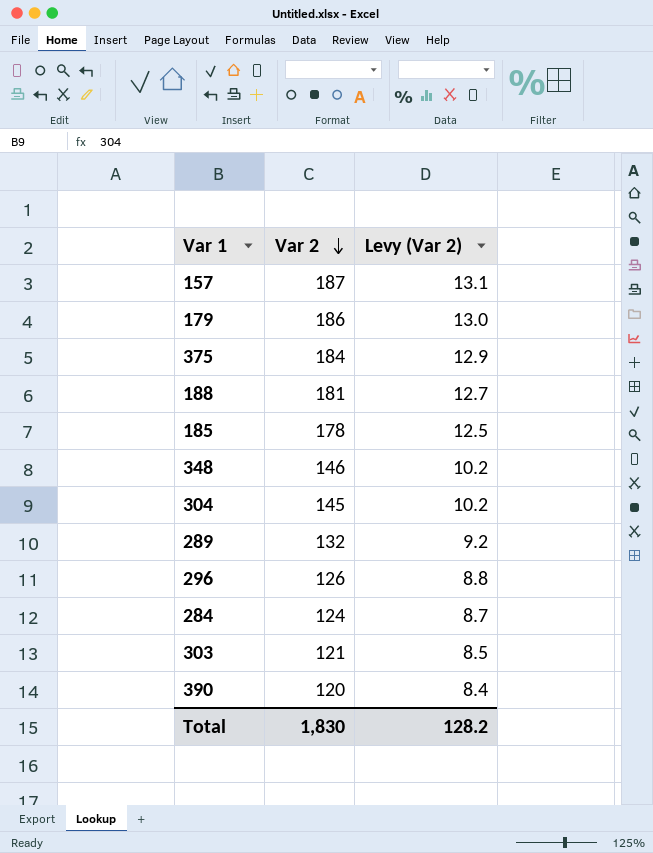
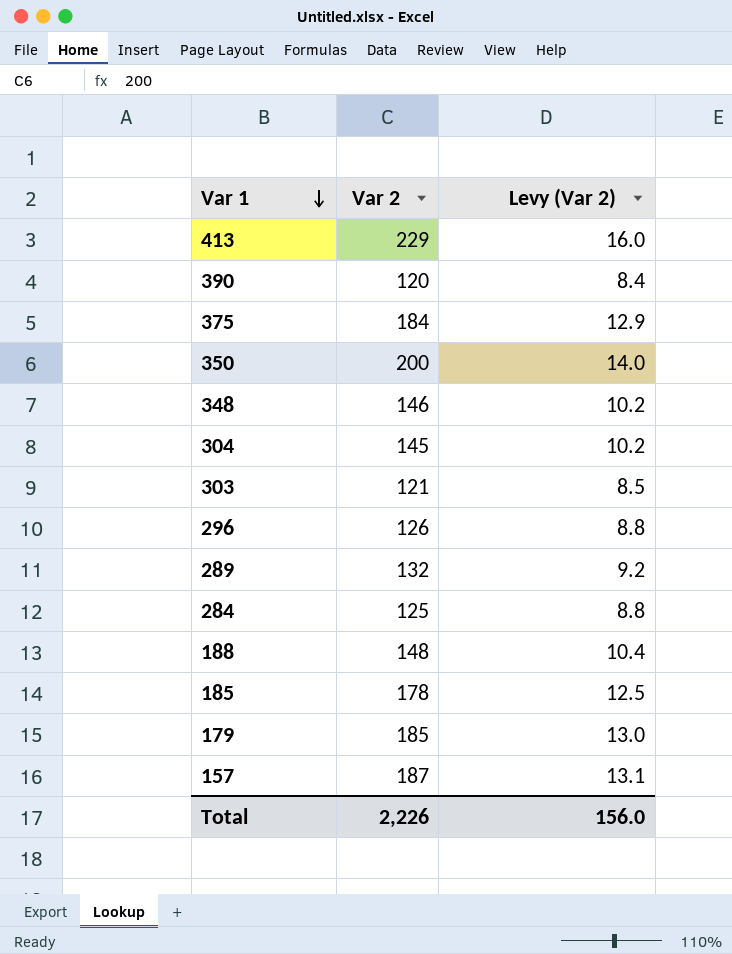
row order: Var 2 descending -> Var 1 descending
row 413: none -> 229 | 16.0
row 350: none -> 200 | 14.0
284 | Var 2: 124 -> 125
284 | Levy (Var 2): 8.7 -> 8.8
188 | Var 2: 181 -> 148
188 | Levy (Var 2): 12.7 -> 10.4
179 | Var 2: 186 -> 185
Total | Var 2: 1,830 -> 2,226
Total | Levy (Var 2): 128.2 -> 156.0

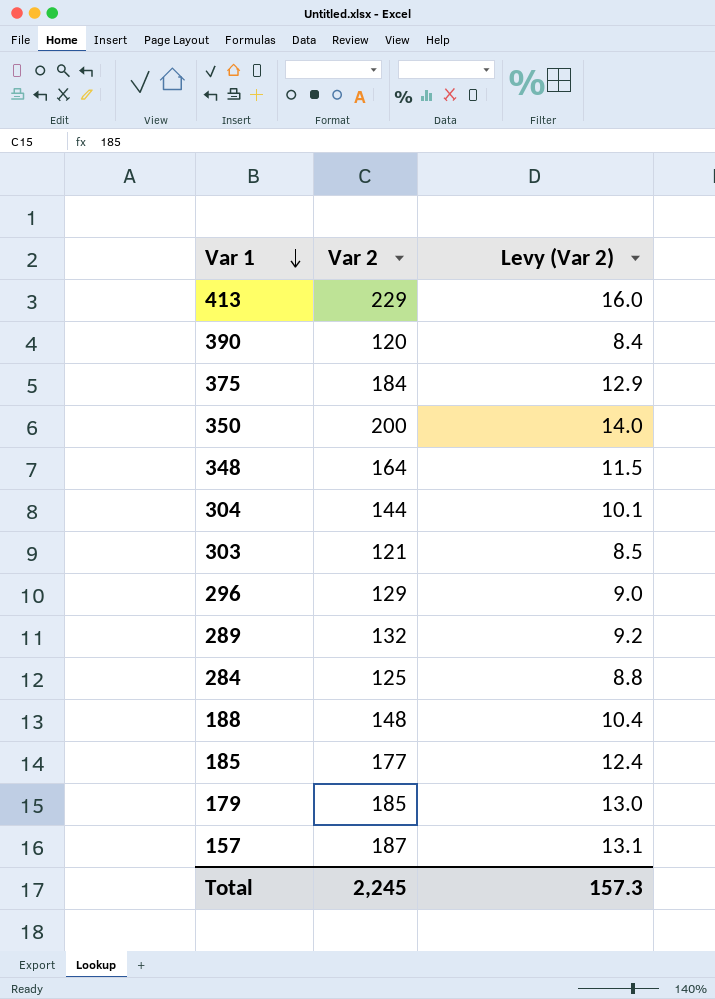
348 | Var 2: 146 -> 164
348 | Levy (Var 2): 10.2 -> 11.5
304 | Var 2: 145 -> 144
304 | Levy (Var 2): 10.2 -> 10.1
296 | Var 2: 126 -> 129
296 | Levy (Var 2): 8.8 -> 9.0
185 | Var 2: 178 -> 177
185 | Levy (Var 2): 12.5 -> 12.4
Total | Var 2: 2,226 -> 2,245
Total | Levy (Var 2): 156.0 -> 157.3

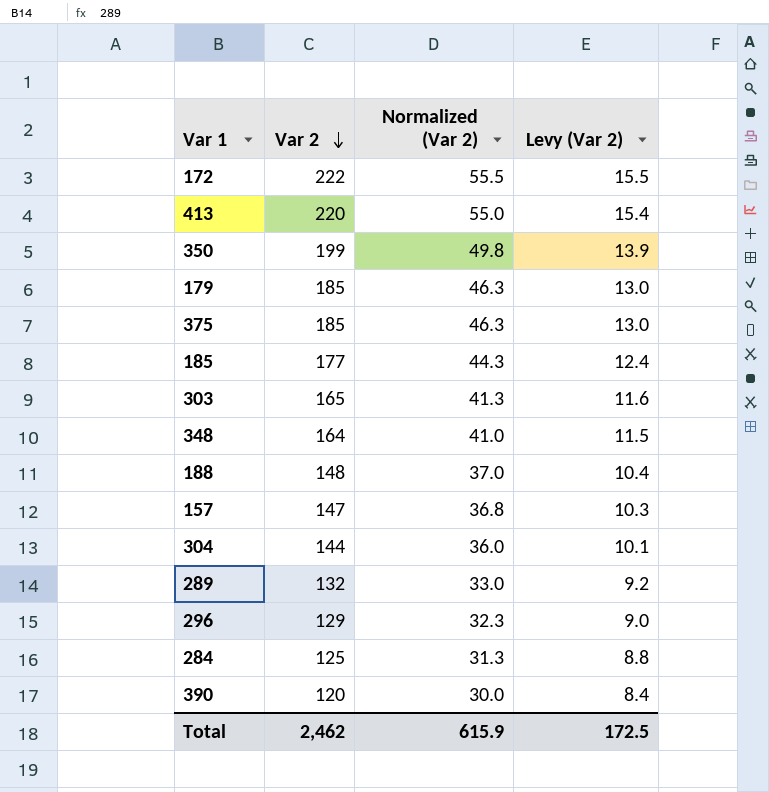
row order: Var 1 descending -> Var 2 descending
column Normalized (Var 2) | formula: none -> [Var 2] * 0.25
row 172: none -> 222 | 55.5 | 15.5
413 | Var 2: 229 -> 220
413 | Levy (Var 2): 16.0 -> 15.4
350 | Var 2: 200 -> 199
350 | Levy (Var 2): 14.0 -> 13.9
375 | Var 2: 184 -> 185
375 | Levy (Var 2): 12.9 -> 13.0
303 | Var 2: 121 -> 165
303 | Levy (Var 2): 8.5 -> 11.6
157 | Var 2: 187 -> 147
157 | Levy (Var 2): 13.1 -> 10.3
Total | Var 2: 2,245 -> 2,462
Total | Levy (Var 2): 157.3 -> 172.5

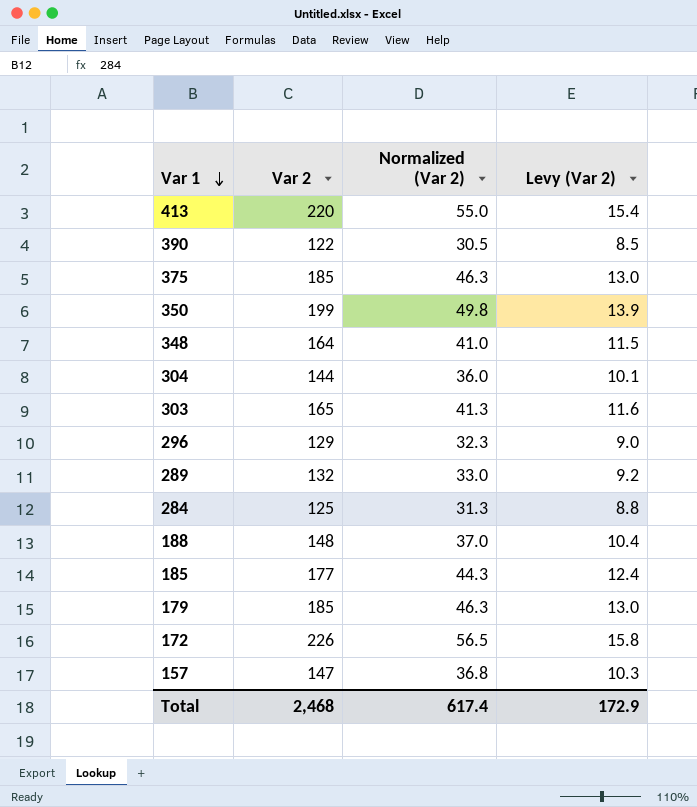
row order: Var 2 descending -> Var 1 descending
390 | Var 2: 120 -> 122
390 | Normalized (Var 2): 30.0 -> 30.5
390 | Levy (Var 2): 8.4 -> 8.5
172 | Var 2: 222 -> 226
172 | Normalized (Var 2): 55.5 -> 56.5
172 | Levy (Var 2): 15.5 -> 15.8
Total | Var 2: 2,462 -> 2,468
Total | Normalized (Var 2): 615.9 -> 617.4
Total | Levy (Var 2): 172.5 -> 172.9

